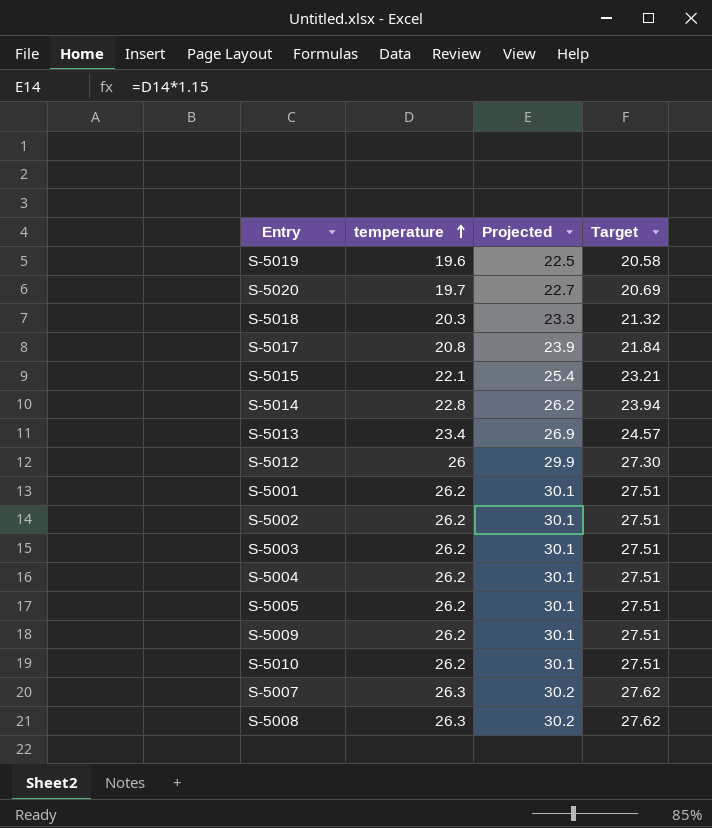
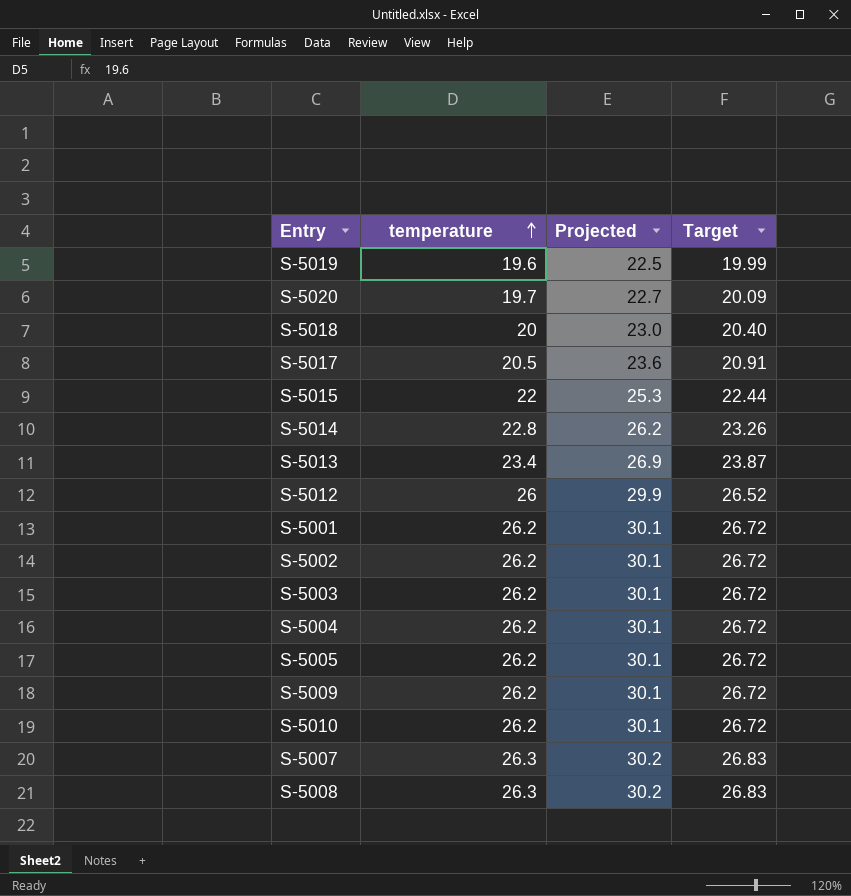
column Target | formula: [temperature] * 1.05 -> [temperature] * 1.02
S-5018 | temperature: 20.3 -> 20
S-5018 | Projected: 23.3 -> 23.0
S-5017 | temperature: 20.8 -> 20.5
S-5017 | Projected: 23.9 -> 23.6
S-5015 | temperature: 22.1 -> 22
S-5015 | Projected: 25.4 -> 25.3

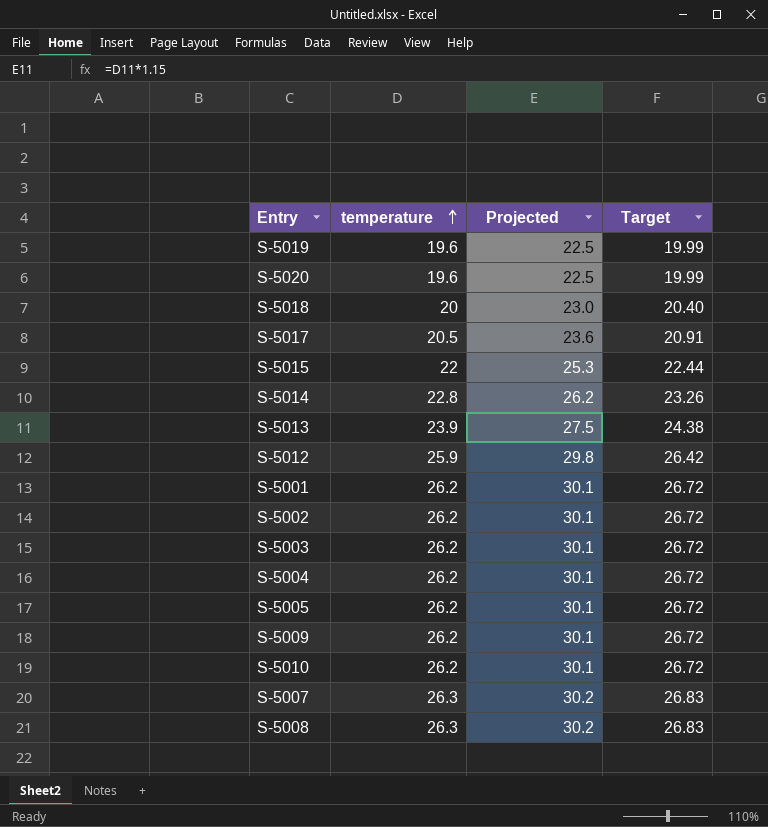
S-5020 | temperature: 19.7 -> 19.6
S-5020 | Projected: 22.7 -> 22.5
S-5020 | Target: 20.09 -> 19.99
S-5013 | temperature: 23.4 -> 23.9
S-5013 | Projected: 26.9 -> 27.5
S-5013 | Target: 23.87 -> 24.38
S-5012 | temperature: 26 -> 25.9
S-5012 | Projected: 29.9 -> 29.8
S-5012 | Target: 26.52 -> 26.42

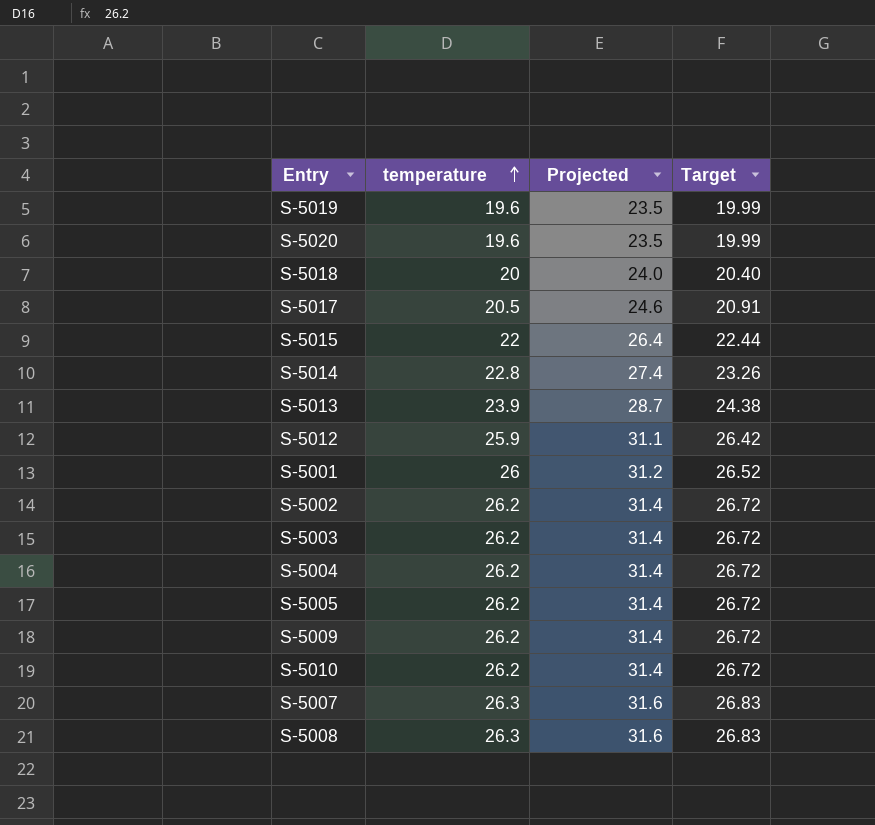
column Projected | formula: [temperature] * 1.15 -> [temperature] * 1.2
S-5001 | temperature: 26.2 -> 26
S-5001 | Target: 26.72 -> 26.52

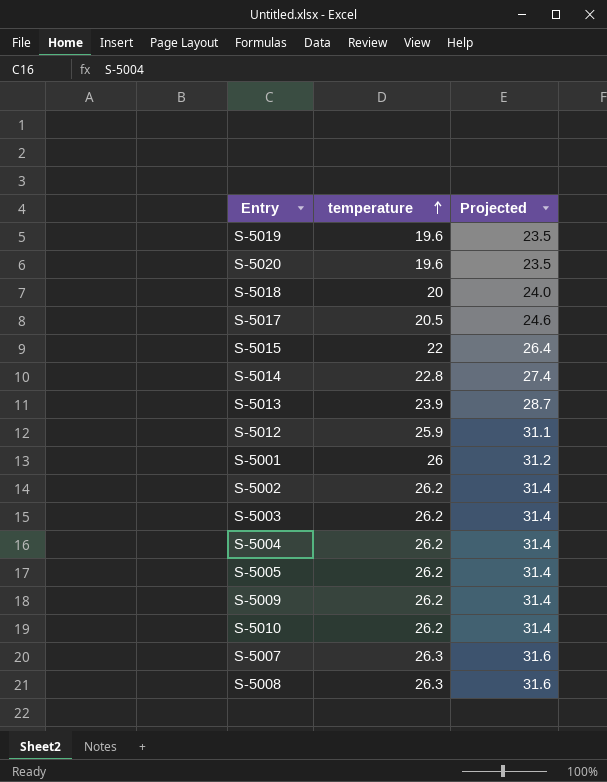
column Target | formula: [temperature] * 1.02 -> none

